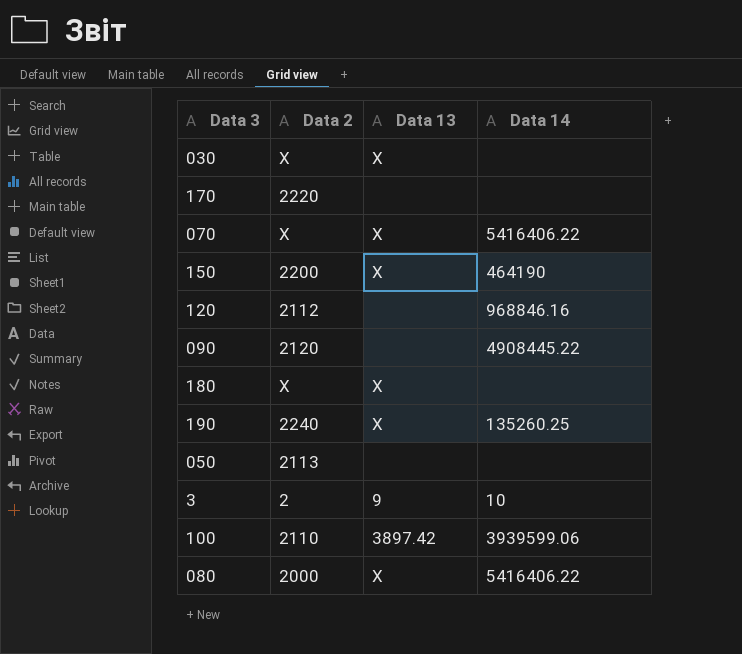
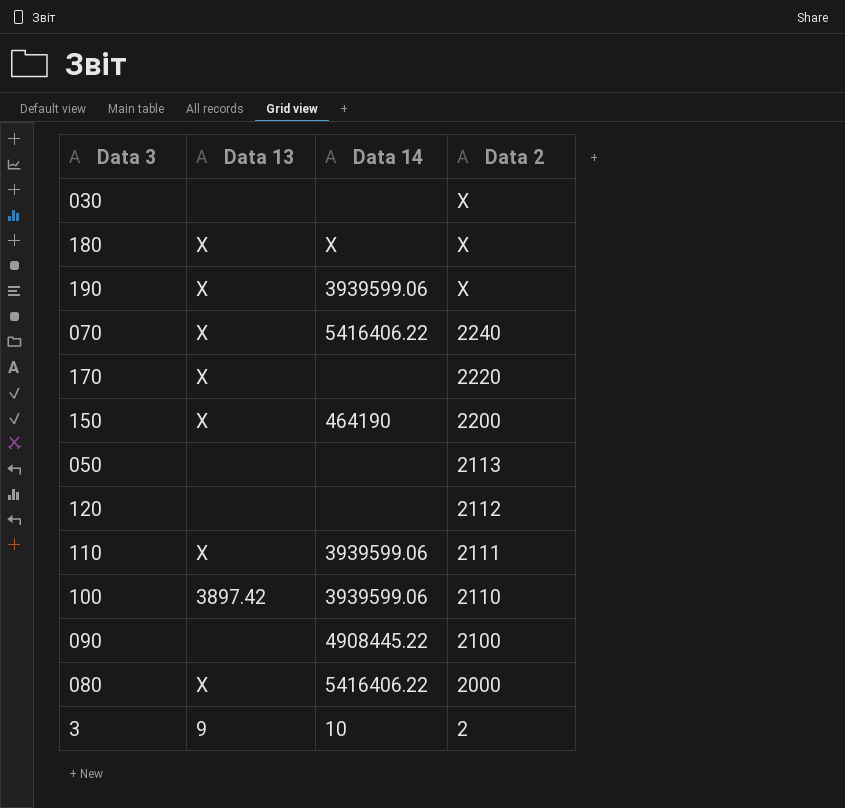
row order: none -> Data 2 descending
column Data 2 | position: 2 -> 4
030 | Data 13: X -> none
180 | Data 14: none -> X
190 | Data 14: 135260.25 -> 3939599.06
190 | Data 2: 2240 -> X
070 | Data 2: X -> 2240
170 | Data 13: none -> X
120 | Data 14: 968846.16 -> none
row 110: none -> X | 3939599.06 | 2111
090 | Data 2: 2120 -> 2100

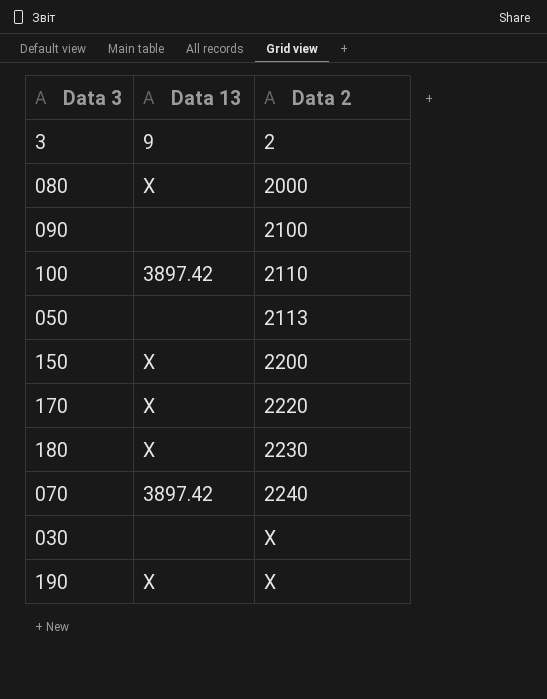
row order: Data 2 descending -> Data 2 ascending
column Data 14 | position: 3 -> none
row 120: none | none | 2112 -> none
row 110: X | 3939599.06 | 2111 -> none
180 | Data 2: X -> 2230
070 | Data 13: X -> 3897.42

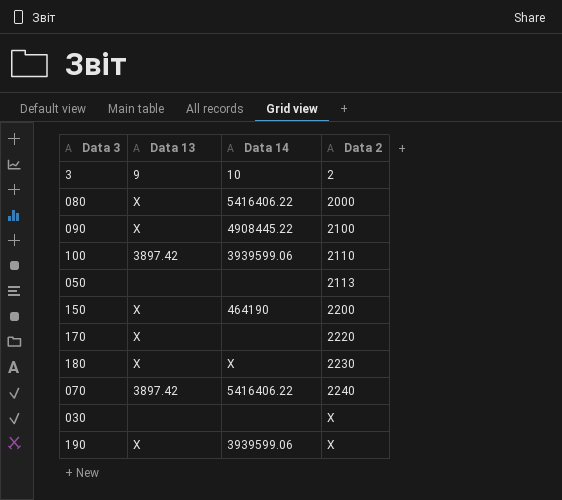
column Data 14 | position: none -> 3
090 | Data 13: none -> X

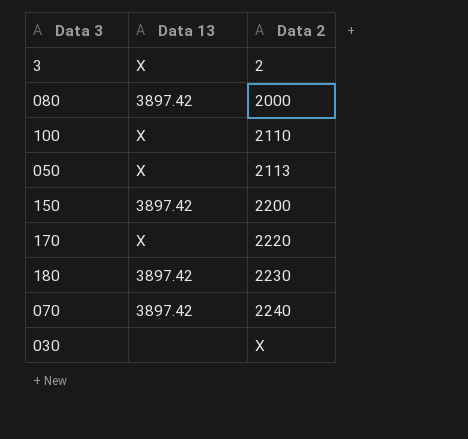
column Data 14 | position: 3 -> none
row 090: X | 4908445.22 | 2100 -> none
row 190: X | 3939599.06 | X -> none
3 | Data 13: 9 -> X
080 | Data 13: X -> 3897.42
100 | Data 13: 3897.42 -> X
050 | Data 13: none -> X
150 | Data 13: X -> 3897.42
180 | Data 13: X -> 3897.42

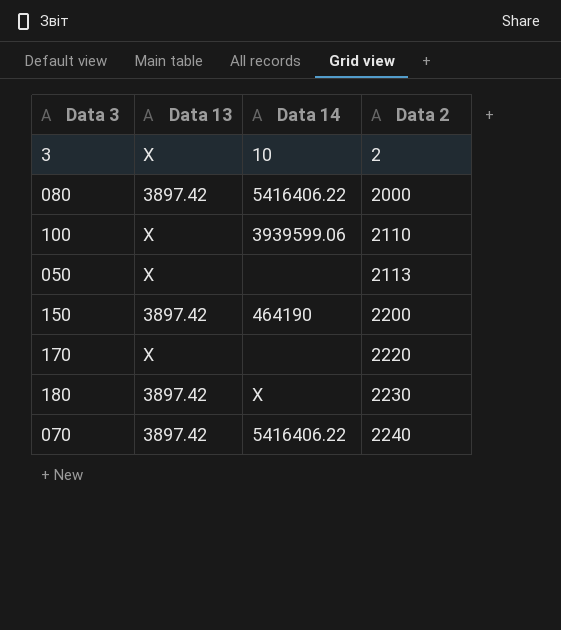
column Data 14 | position: none -> 3
row 030: none | X -> none

